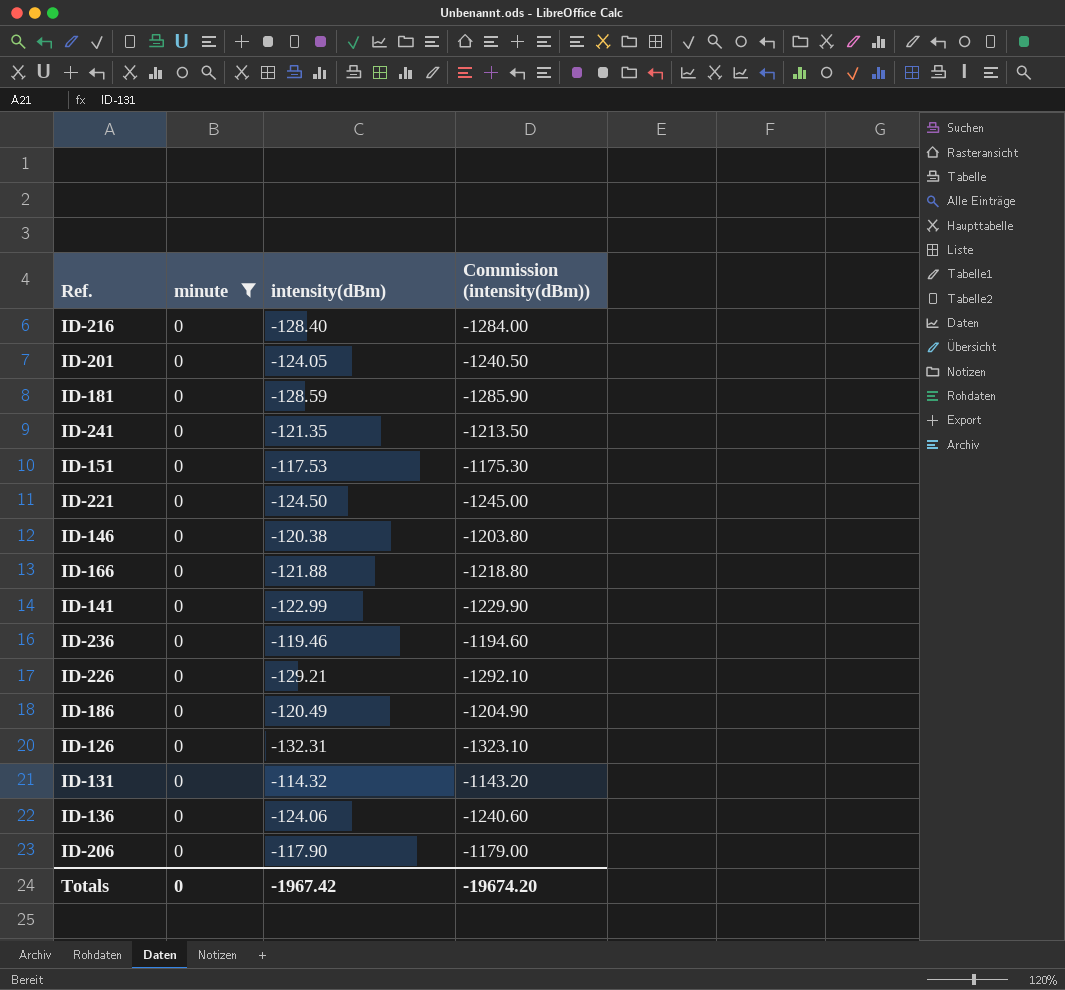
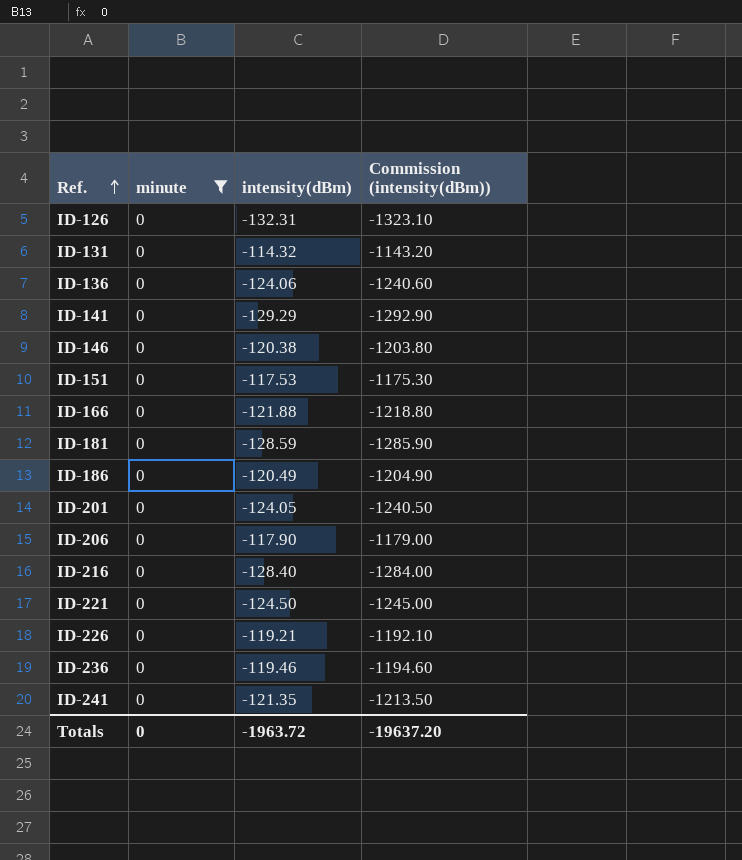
row order: none -> Ref. ascending
ID-141 | intensity(dBm): -122.99 -> -129.29
ID-141 | Commission (intensity(dBm)): -1229.90 -> -1292.90
ID-226 | intensity(dBm): -129.21 -> -119.21
ID-226 | Commission (intensity(dBm)): -1292.10 -> -1192.10
Totals | intensity(dBm): -1967.42 -> -1963.72
Totals | Commission (intensity(dBm)): -19674.20 -> -19637.20

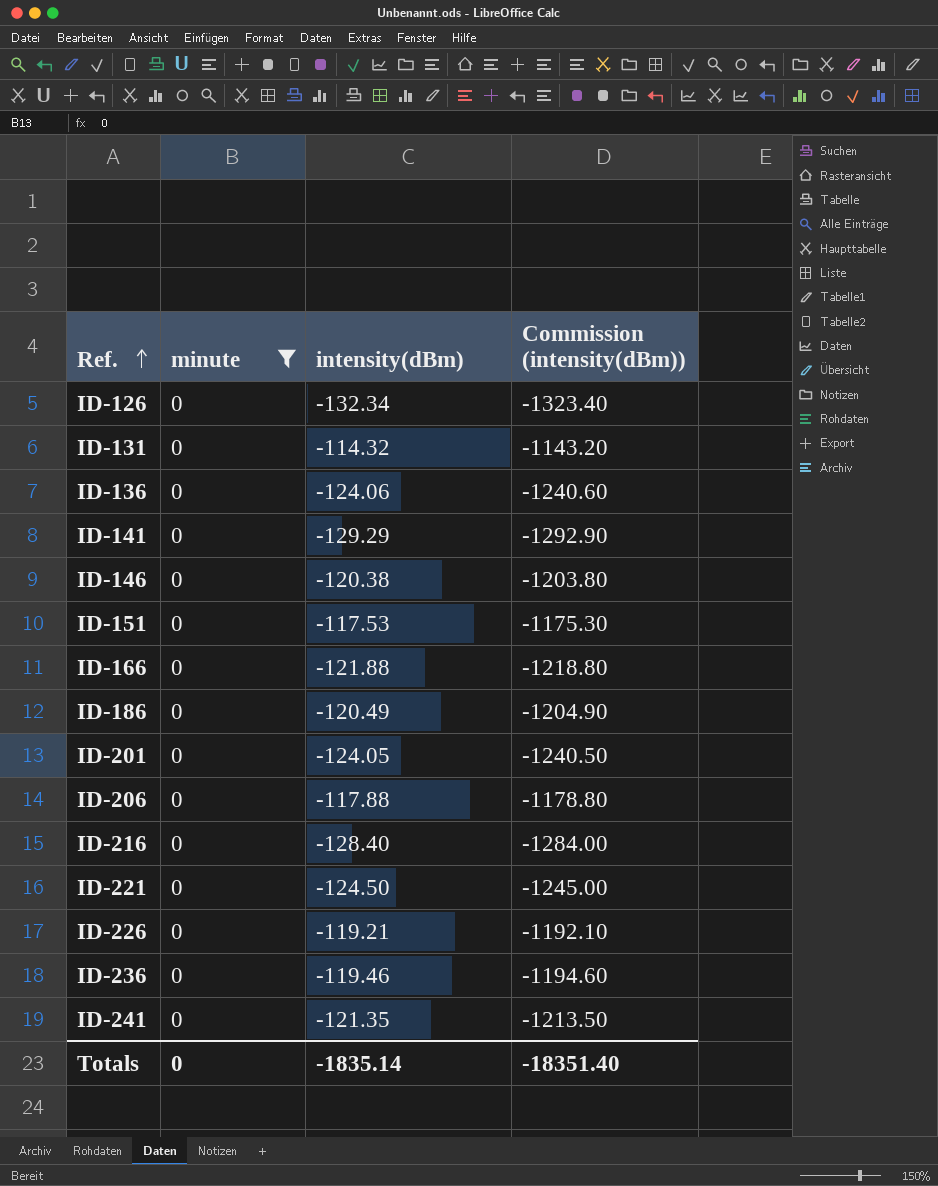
row ID-181: 0 | -128.59 | -1285.90 -> none
ID-126 | intensity(dBm): -132.31 -> -132.34
ID-126 | Commission (intensity(dBm)): -1323.10 -> -1323.40
ID-206 | intensity(dBm): -117.90 -> -117.88
ID-206 | Commission (intensity(dBm)): -1179.00 -> -1178.80
Totals | intensity(dBm): -1963.72 -> -1835.14
Totals | Commission (intensity(dBm)): -19637.20 -> -18351.40

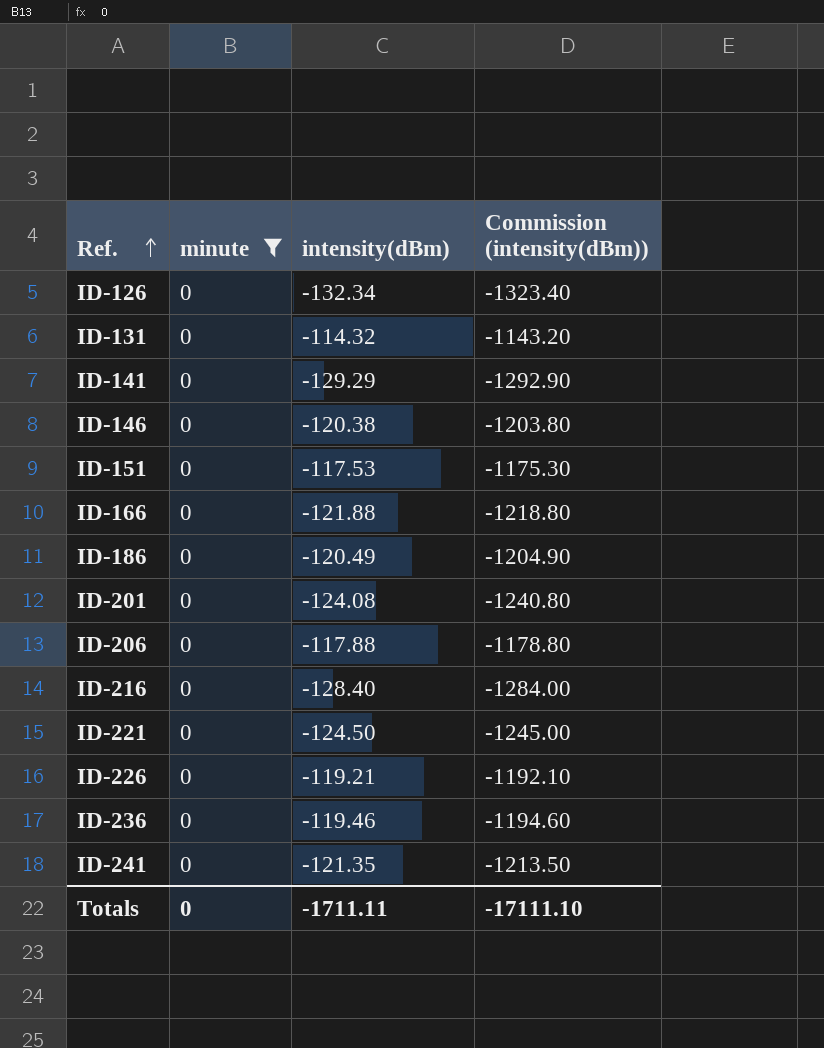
row ID-136: 0 | -124.06 | -1240.60 -> none
ID-201 | intensity(dBm): -124.05 -> -124.08
ID-201 | Commission (intensity(dBm)): -1240.50 -> -1240.80
Totals | intensity(dBm): -1835.14 -> -1711.11
Totals | Commission (intensity(dBm)): -18351.40 -> -17111.10

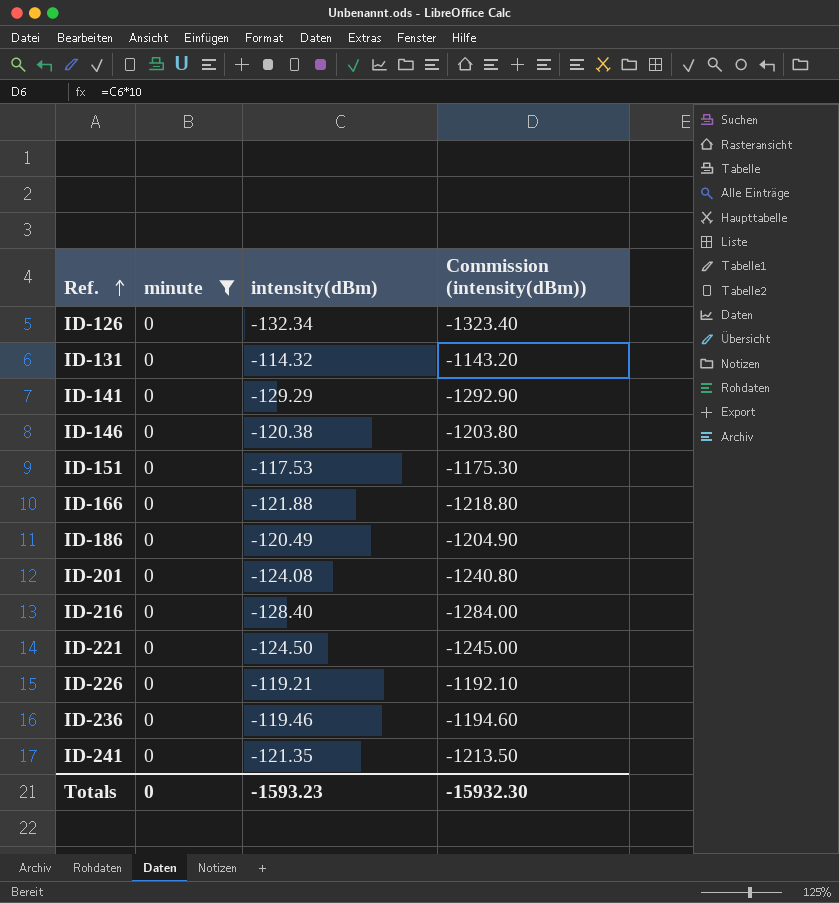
row ID-206: 0 | -117.88 | -1178.80 -> none
Totals | intensity(dBm): -1711.11 -> -1593.23
Totals | Commission (intensity(dBm)): -17111.10 -> -15932.30

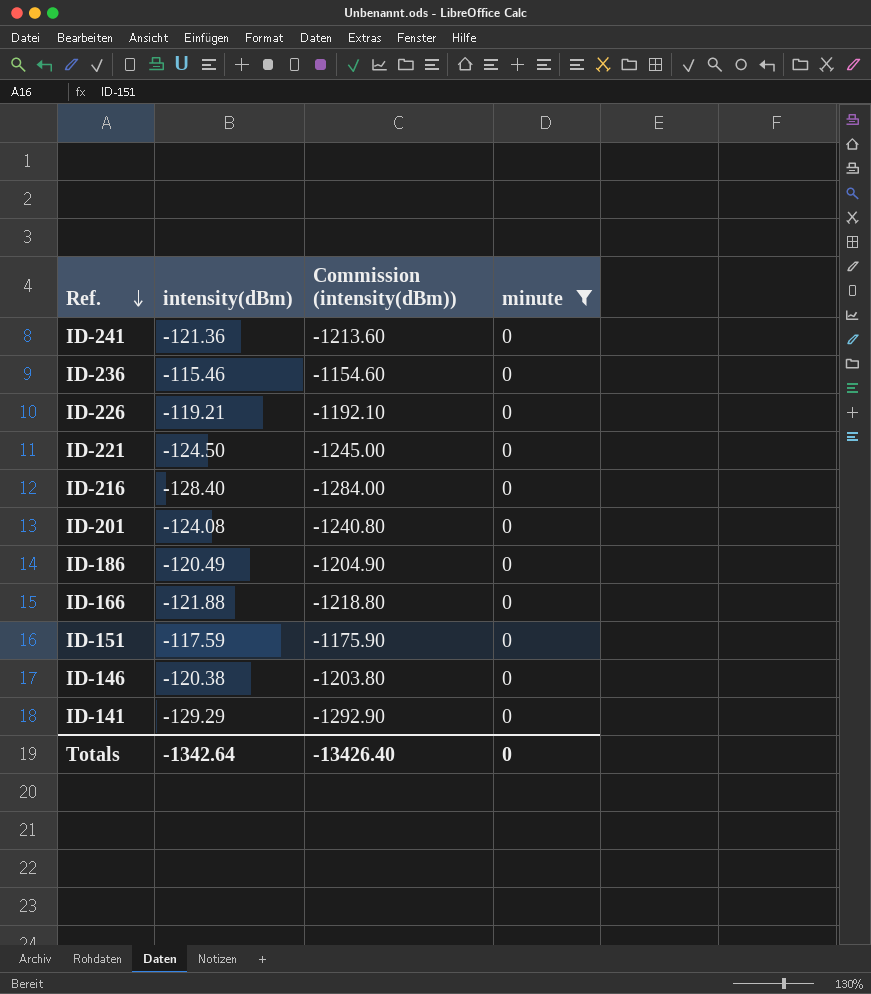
row order: Ref. ascending -> Ref. descending
column minute | position: 2 -> 4
row ID-126: 0 | -132.34 | -1323.40 -> none
row ID-131: 0 | -114.32 | -1143.20 -> none
ID-241 | intensity(dBm): -121.35 -> -121.36
ID-241 | Commission (intensity(dBm)): -1213.50 -> -1213.60
ID-236 | intensity(dBm): -119.46 -> -115.46
ID-236 | Commission (intensity(dBm)): -1194.60 -> -1154.60
ID-151 | intensity(dBm): -117.53 -> -117.59
ID-151 | Commission (intensity(dBm)): -1175.30 -> -1175.90
Totals | intensity(dBm): -1593.23 -> -1342.64
Totals | Commission (intensity(dBm)): -15932.30 -> -13426.40

